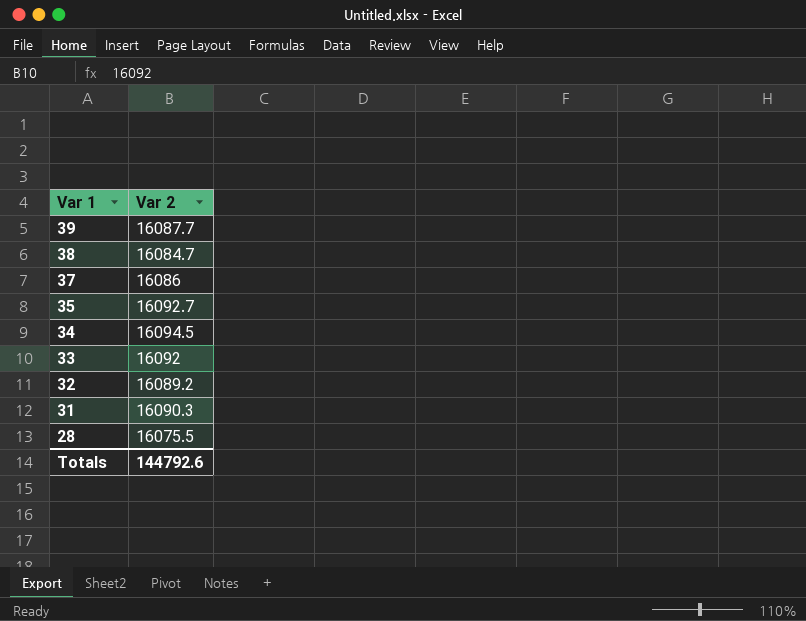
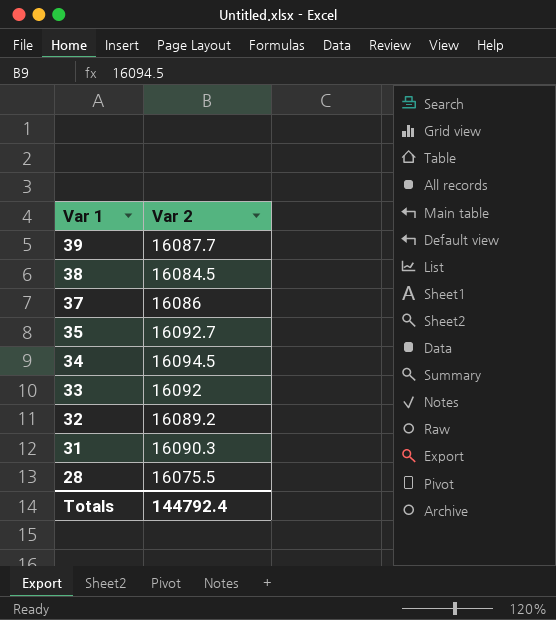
38 | Var 2: 16084.7 -> 16084.5
Totals | Var 2: 144792.6 -> 144792.4

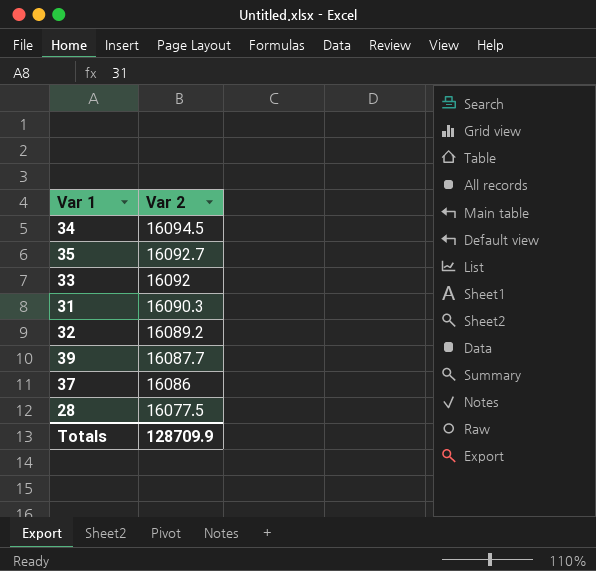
row order: Var 1 descending -> Var 2 descending
row 38: 16084.5 -> none
28 | Var 2: 16075.5 -> 16077.5
Totals | Var 2: 144792.4 -> 128709.9

